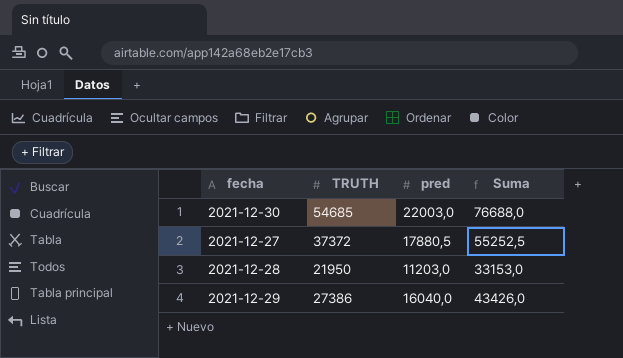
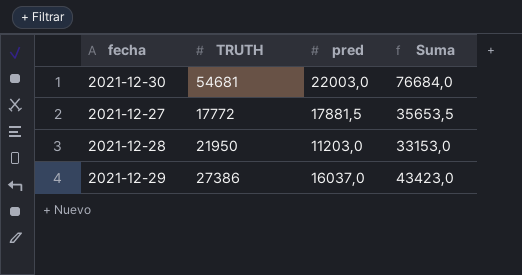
2021-12-30 | TRUTH: 54685 -> 54681
2021-12-30 | Suma: 76688,0 -> 76684,0
2021-12-27 | TRUTH: 37372 -> 17772
2021-12-27 | pred: 17880,5 -> 17881,5
2021-12-27 | Suma: 55252,5 -> 35653,5
2021-12-29 | pred: 16040,0 -> 16037,0
2021-12-29 | Suma: 43426,0 -> 43423,0

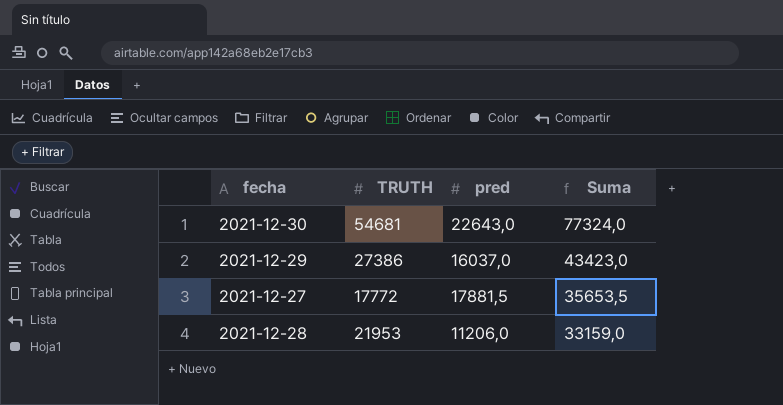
row order: none -> Suma descending
2021-12-30 | pred: 22003,0 -> 22643,0
2021-12-30 | Suma: 76684,0 -> 77324,0
2021-12-28 | TRUTH: 21950 -> 21953
2021-12-28 | pred: 11203,0 -> 11206,0
2021-12-28 | Suma: 33153,0 -> 33159,0

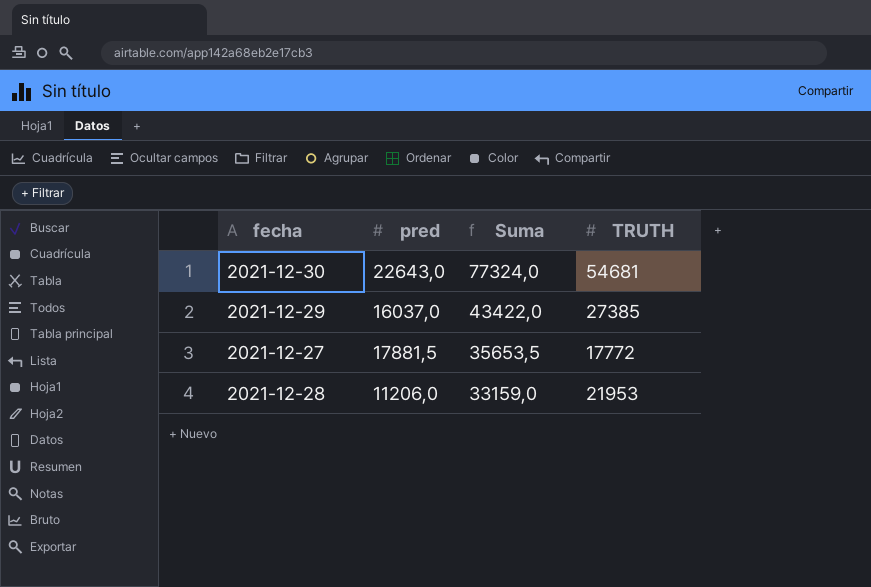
column TRUTH | position: 2 -> 4
2021-12-29 | Suma: 43423,0 -> 43422,0
2021-12-29 | TRUTH: 27386 -> 27385

